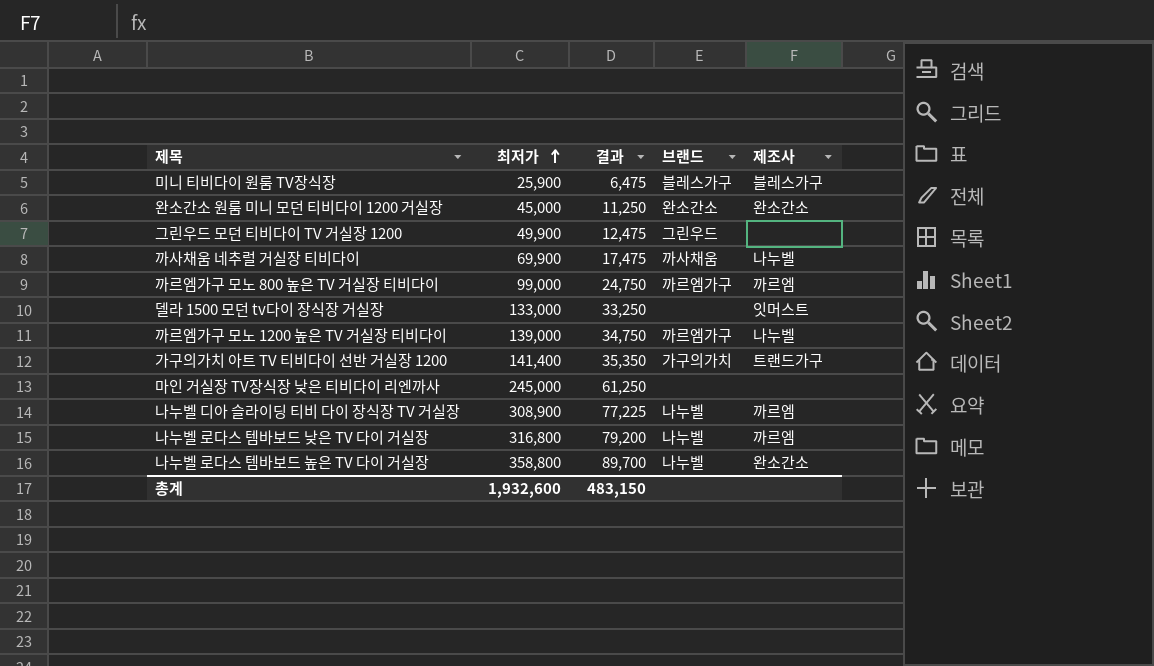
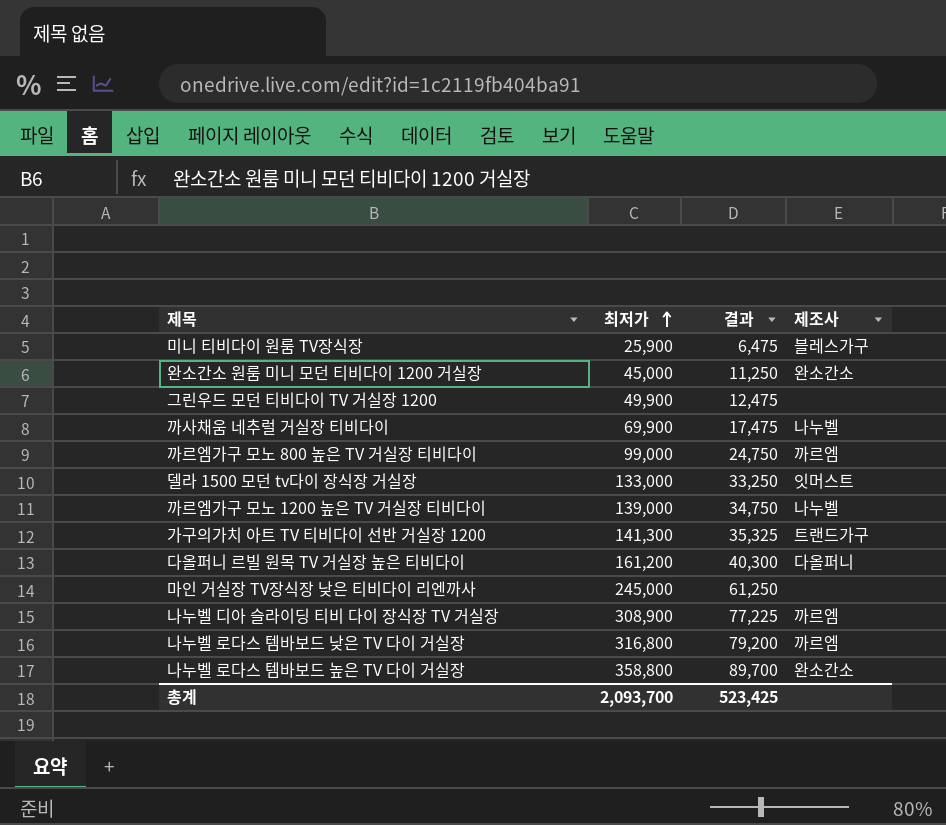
column 브랜드 | position: 4 -> none
가구의가치 아트 TV 티비다이 선반 거실장 1200 | 최저가: 141,400 -> 141,300
가구의가치 아트 TV 티비다이 선반 거실장 1200 | 결과: 35,350 -> 35,325
row 다올퍼니 르빌 원목 TV 거실장 높은 티비다이: none -> 161,200 | 40,300 | 다올퍼니
총계 | 최저가: 1,932,600 -> 2,093,700
총계 | 결과: 483,150 -> 523,425

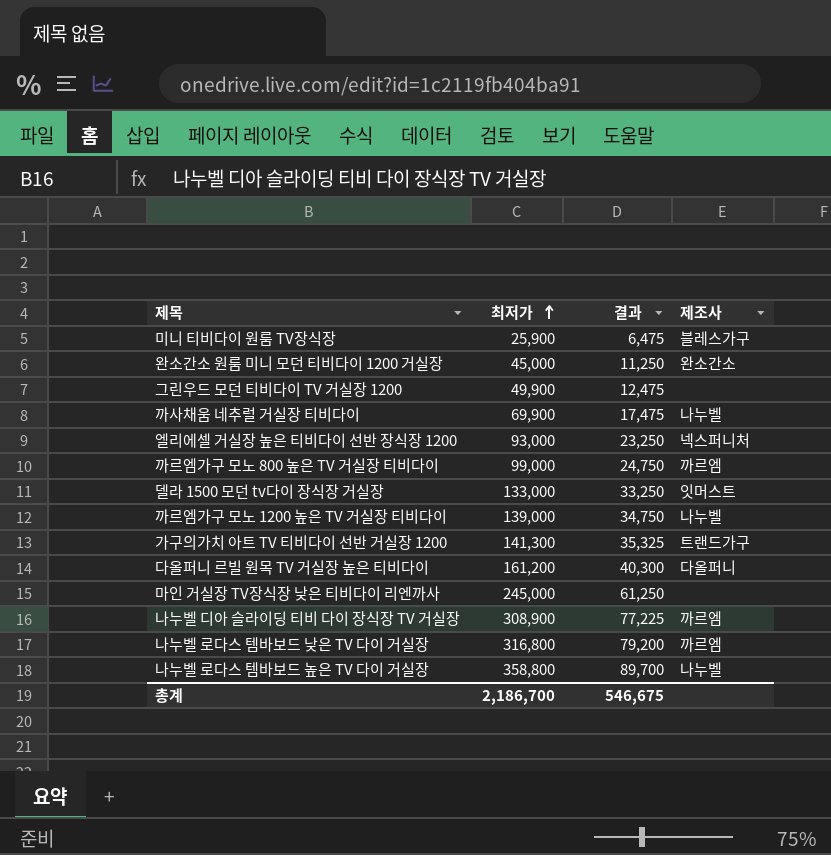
row 엘리에셀 거실장 높은 티비다이 선반 장식장 1200: none -> 93,000 | 23,250 | 넥스퍼니처
나누벨 로다스 템바보드 높은 TV 다이 거실장 | 제조사: 완소간소 -> 나누벨
총계 | 최저가: 2,093,700 -> 2,186,700
총계 | 결과: 523,425 -> 546,675

